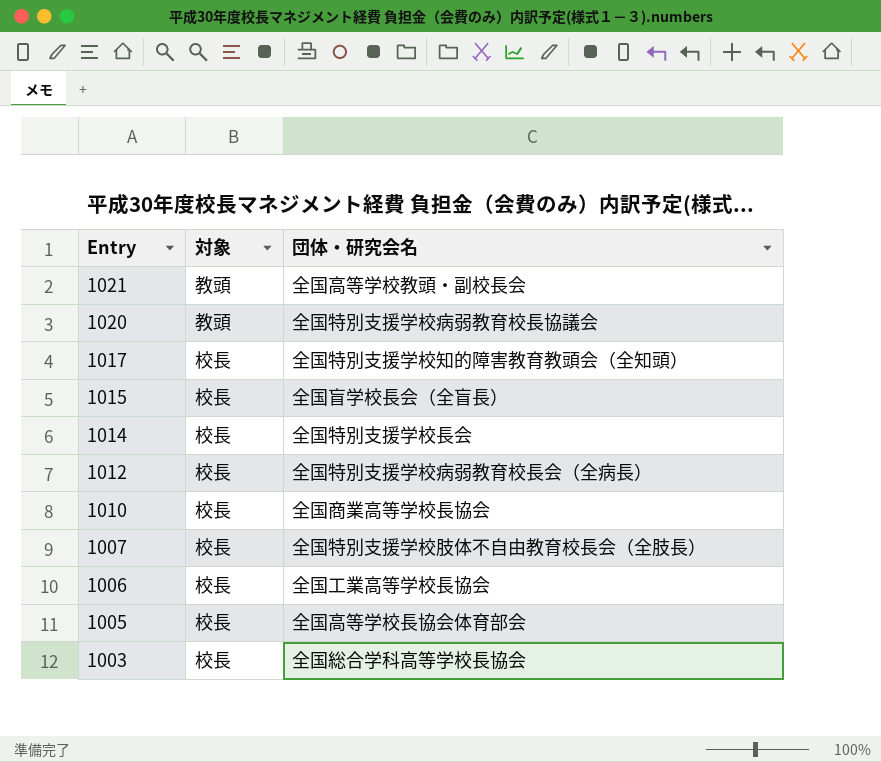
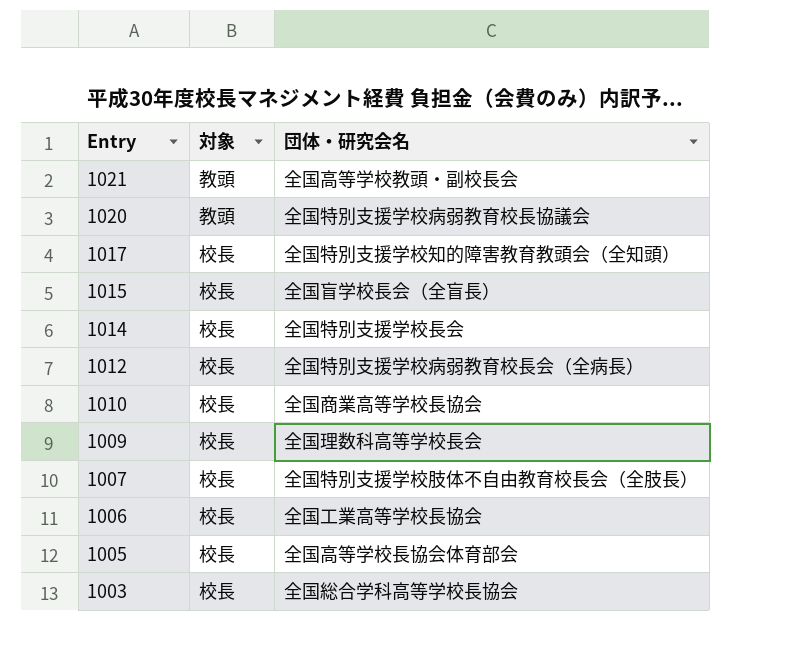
row 1009: none -> 校長 | 全国理数科高等学校長会

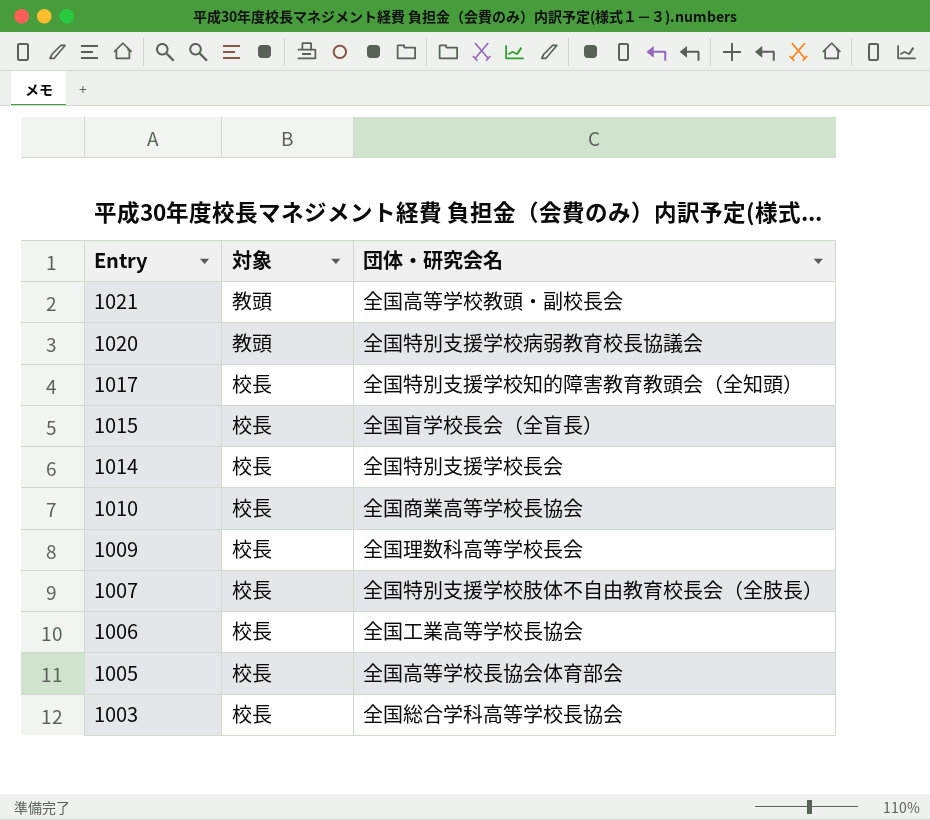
row 1012: 校長 | 全国特別支援学校病弱教育校長会（全病長） -> none

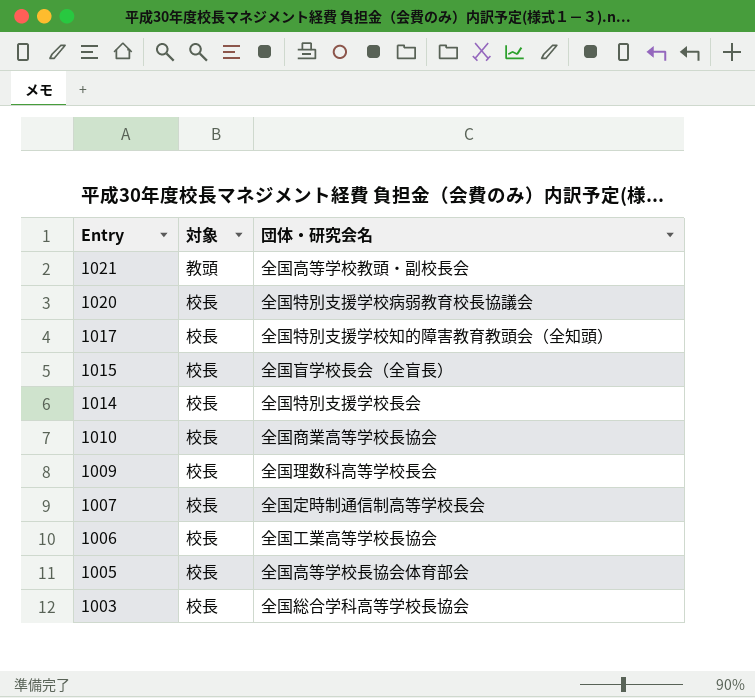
1020 | 対象: 教頭 -> 校長
1007 | 団体・研究会名: 全国特別支援学校肢体不自由教育校長会（全肢長） -> 全国定時制通信制高等学校長会

